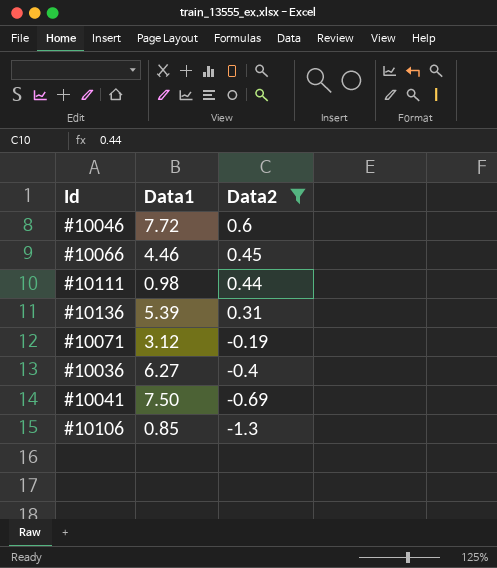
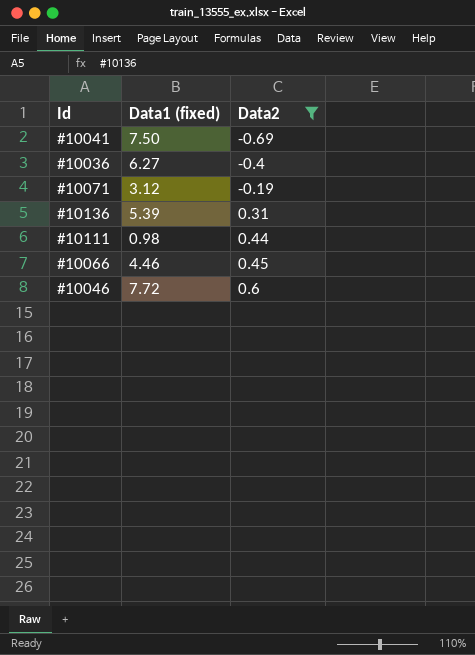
row order: Data2 descending -> Data2 ascending
column name: Data1 -> Data1 (fixed)
row #10106: 0.85 | -1.3 -> none

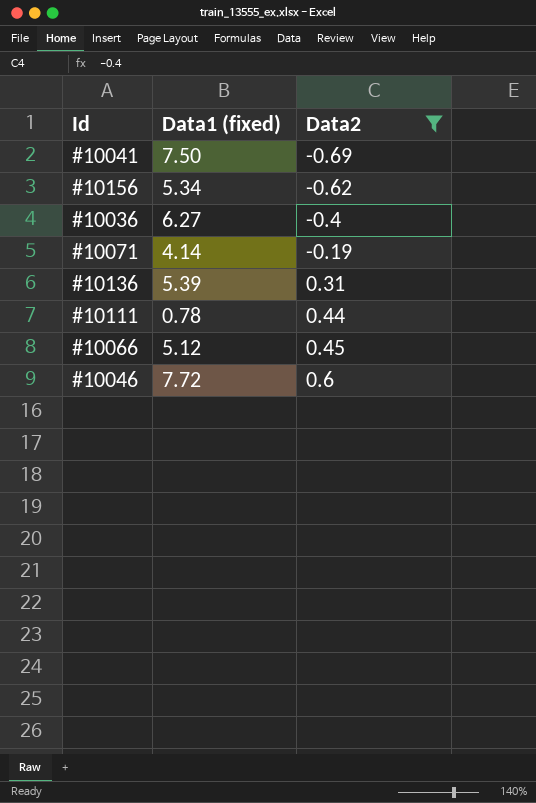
row #10156: none -> 5.34 | -0.62
#10071 | Data1 (fixed): 3.12 -> 4.14
#10111 | Data1 (fixed): 0.98 -> 0.78
#10066 | Data1 (fixed): 4.46 -> 5.12

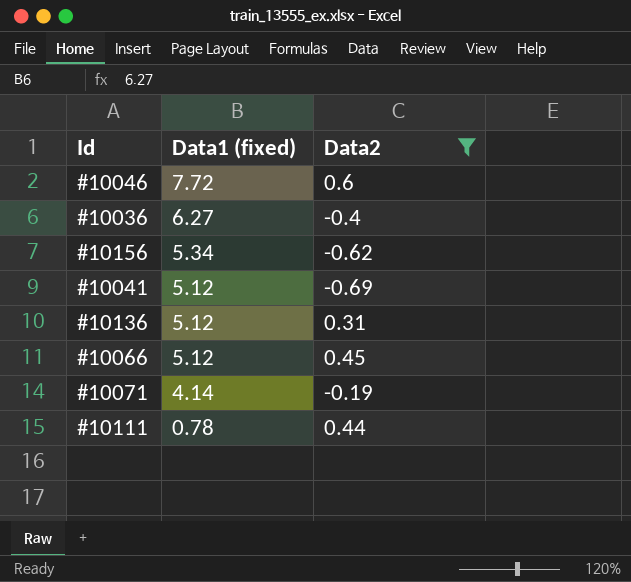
row order: Data2 ascending -> Data1 (fixed) descending
#10041 | Data1 (fixed): 7.50 -> 5.12
#10136 | Data1 (fixed): 5.39 -> 5.12

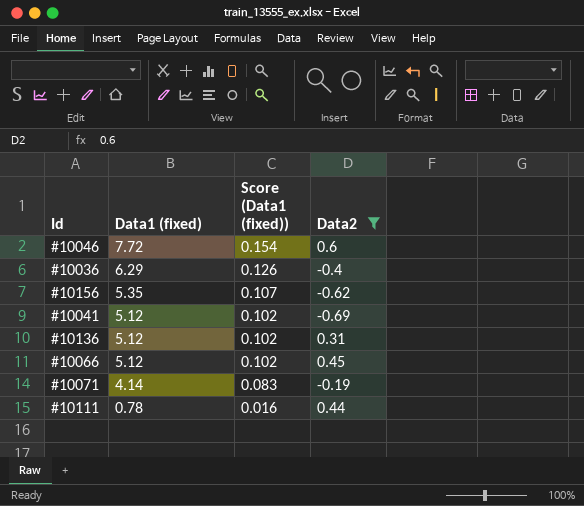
column Score (Data1 (fixed)) | formula: none -> [Data1 (fixed)] * 0.02
#10036 | Data1 (fixed): 6.27 -> 6.29
#10156 | Data1 (fixed): 5.34 -> 5.35

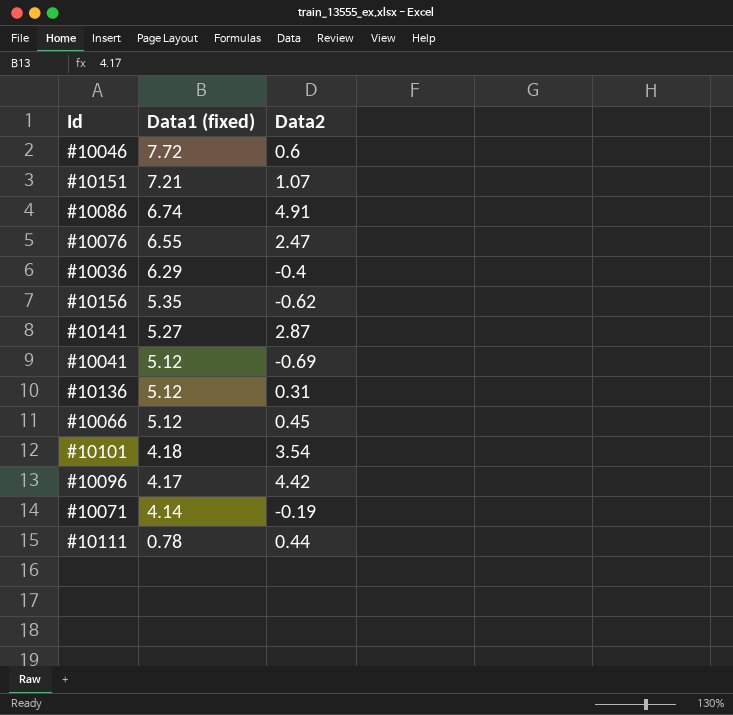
filter: Data2 <= 0.6 -> none
column Score (Data1 (fixed)) | formula: [Data1 (fixed)] * 0.02 -> none

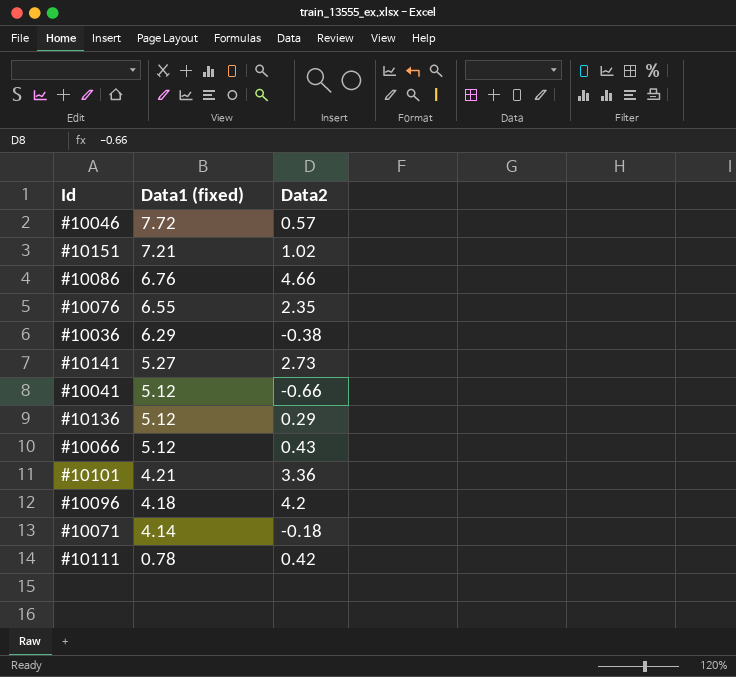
row #10156: 5.35 | -0.62 -> none
#10046 | Data2: 0.6 -> 0.57
#10151 | Data2: 1.07 -> 1.02
#10086 | Data1 (fixed): 6.74 -> 6.76
#10086 | Data2: 4.91 -> 4.66
#10076 | Data2: 2.47 -> 2.35
#10036 | Data2: -0.4 -> -0.38
#10141 | Data2: 2.87 -> 2.73
#10041 | Data2: -0.69 -> -0.66
#10136 | Data2: 0.31 -> 0.29
#10066 | Data2: 0.45 -> 0.43
#10101 | Data1 (fixed): 4.18 -> 4.21
#10101 | Data2: 3.54 -> 3.36
#10096 | Data1 (fixed): 4.17 -> 4.18
#10096 | Data2: 4.42 -> 4.2
#10071 | Data2: -0.19 -> -0.18
#10111 | Data2: 0.44 -> 0.42

